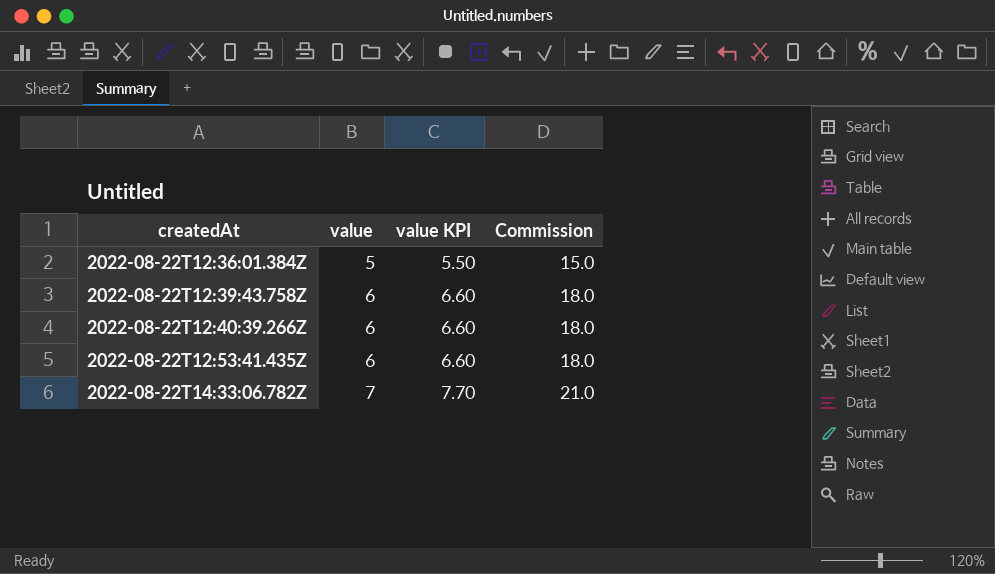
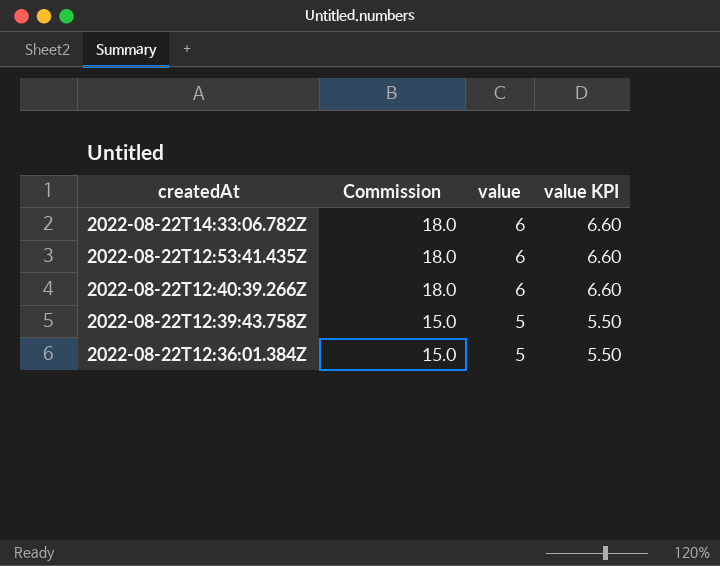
row order: createdAt ascending -> createdAt descending
column Commission | position: 4 -> 2
2022-08-22T14:33:06.782Z | Commission: 21.0 -> 18.0
2022-08-22T14:33:06.782Z | value: 7 -> 6
2022-08-22T14:33:06.782Z | value KPI: 7.70 -> 6.60
2022-08-22T12:39:43.758Z | Commission: 18.0 -> 15.0
2022-08-22T12:39:43.758Z | value: 6 -> 5
2022-08-22T12:39:43.758Z | value KPI: 6.60 -> 5.50

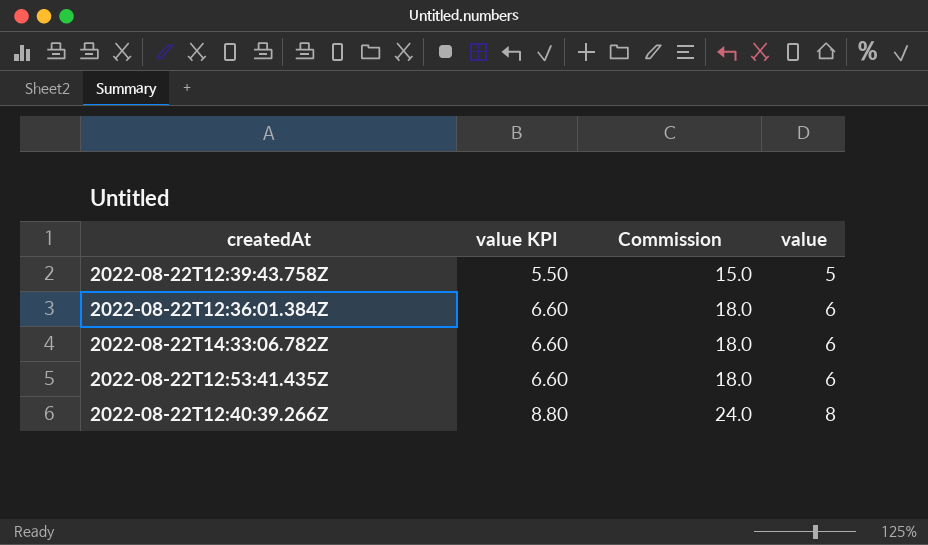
row order: createdAt descending -> value KPI ascending
column value KPI | position: 4 -> 2
2022-08-22T12:36:01.384Z | value KPI: 5.50 -> 6.60
2022-08-22T12:36:01.384Z | Commission: 15.0 -> 18.0
2022-08-22T12:36:01.384Z | value: 5 -> 6
2022-08-22T12:40:39.266Z | value KPI: 6.60 -> 8.80
2022-08-22T12:40:39.266Z | Commission: 18.0 -> 24.0
2022-08-22T12:40:39.266Z | value: 6 -> 8

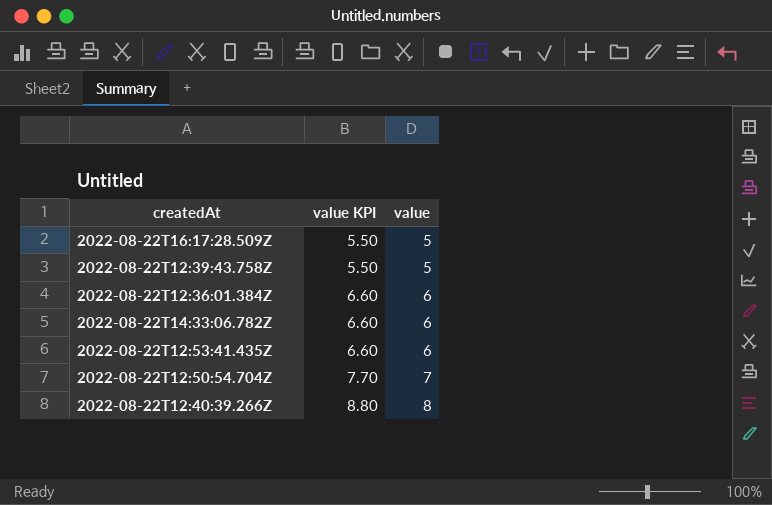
column Commission | formula: [value] * 3 -> none
row 2022-08-22T16:17:28.509Z: none -> 5.50 | 5
row 2022-08-22T12:50:54.704Z: none -> 7.70 | 7

